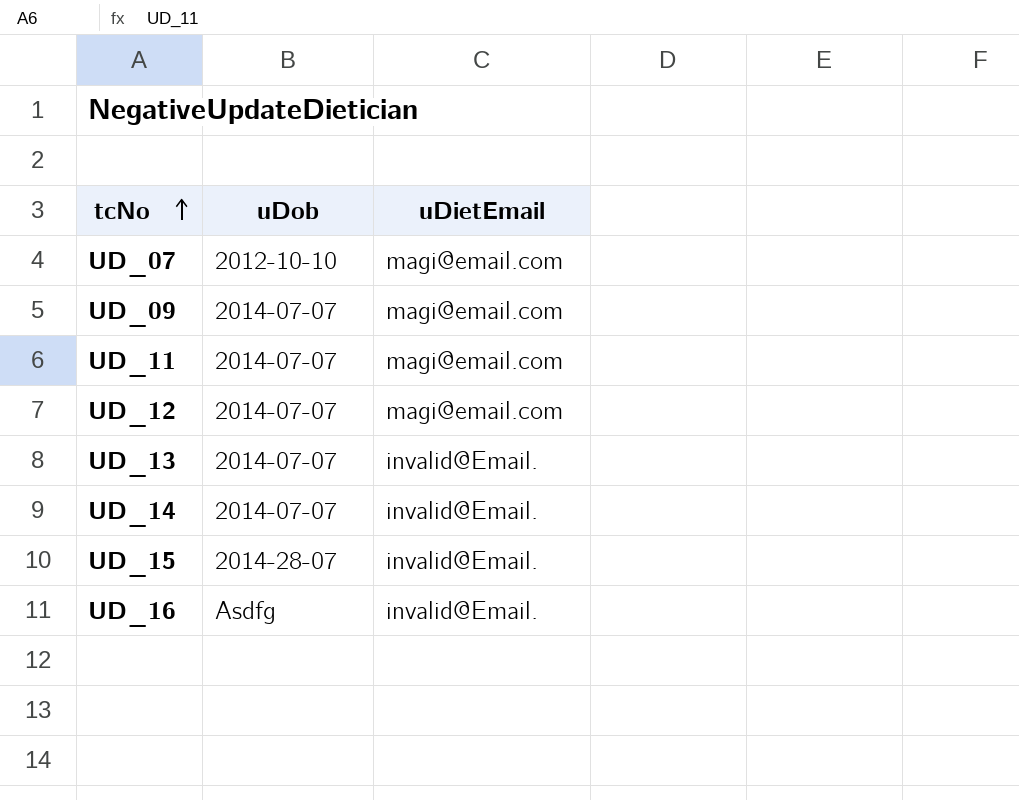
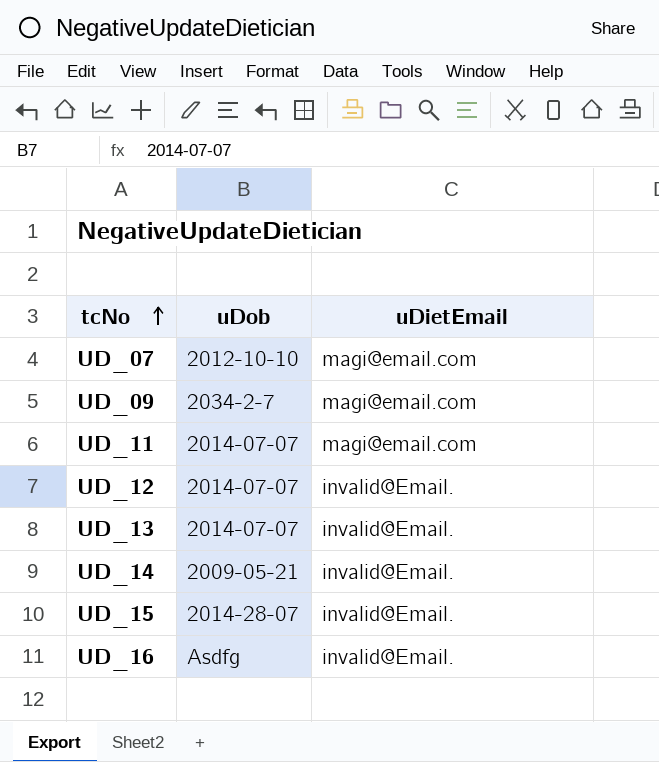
UD_09 | uDob: 2014-07-07 -> 2034-2-7
UD_12 | uDietEmail: magi@email.com -> invalid@Email.
UD_14 | uDob: 2014-07-07 -> 2009-05-21

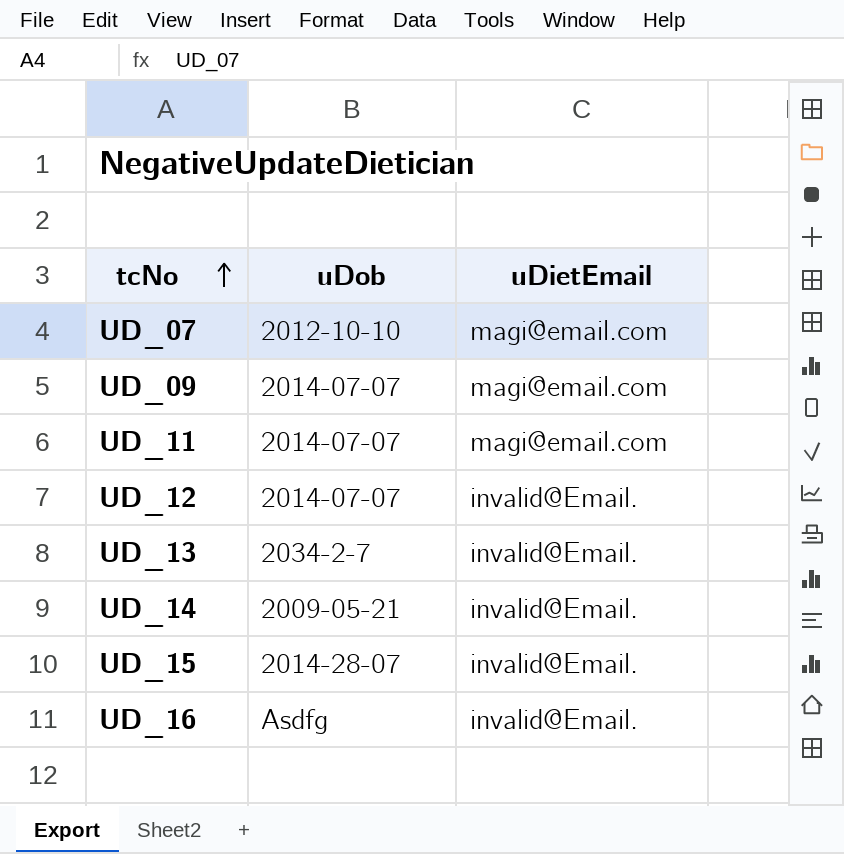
UD_09 | uDob: 2034-2-7 -> 2014-07-07
UD_13 | uDob: 2014-07-07 -> 2034-2-7

